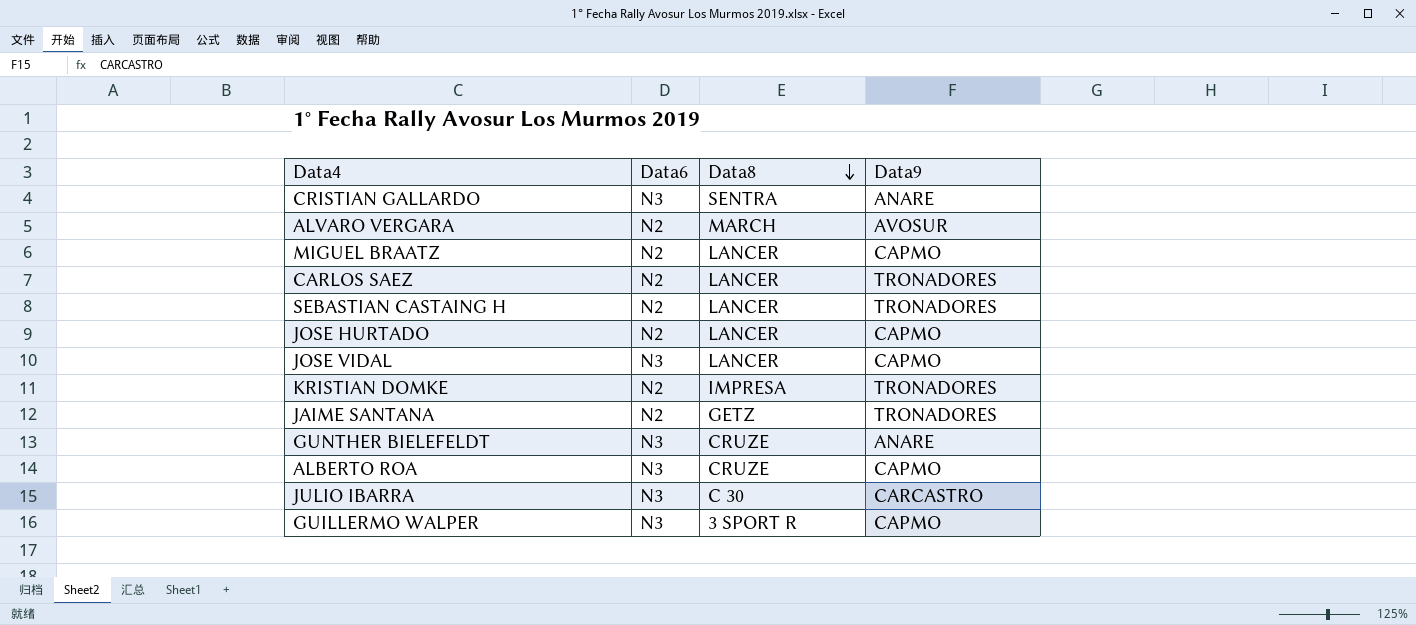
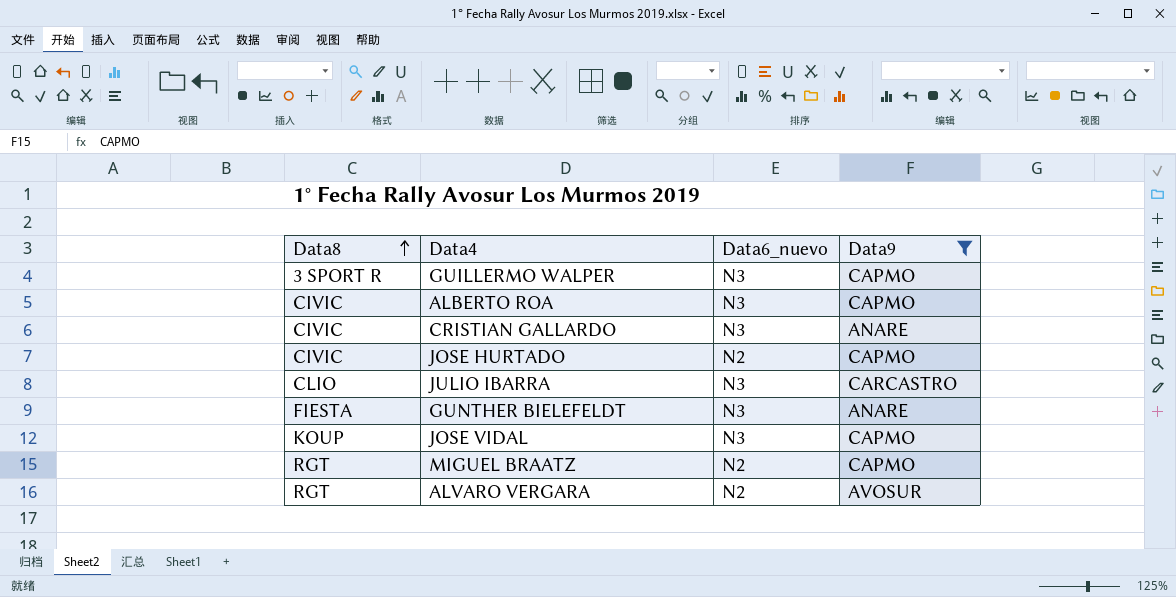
filter: none -> Data9 != TRONADORES
row order: Data8 descending -> Data8 ascending
column Data8 | position: 3 -> 1
column name: Data6 -> Data6_nuevo
ALBERTO ROA | Data8: CRUZE -> CIVIC
CRISTIAN GALLARDO | Data8: SENTRA -> CIVIC
JOSE HURTADO | Data8: LANCER -> CIVIC
JULIO IBARRA | Data8: C 30 -> CLIO
GUNTHER BIELEFELDT | Data8: CRUZE -> FIESTA
JOSE VIDAL | Data8: LANCER -> KOUP
MIGUEL BRAATZ | Data8: LANCER -> RGT
ALVARO VERGARA | Data8: MARCH -> RGT

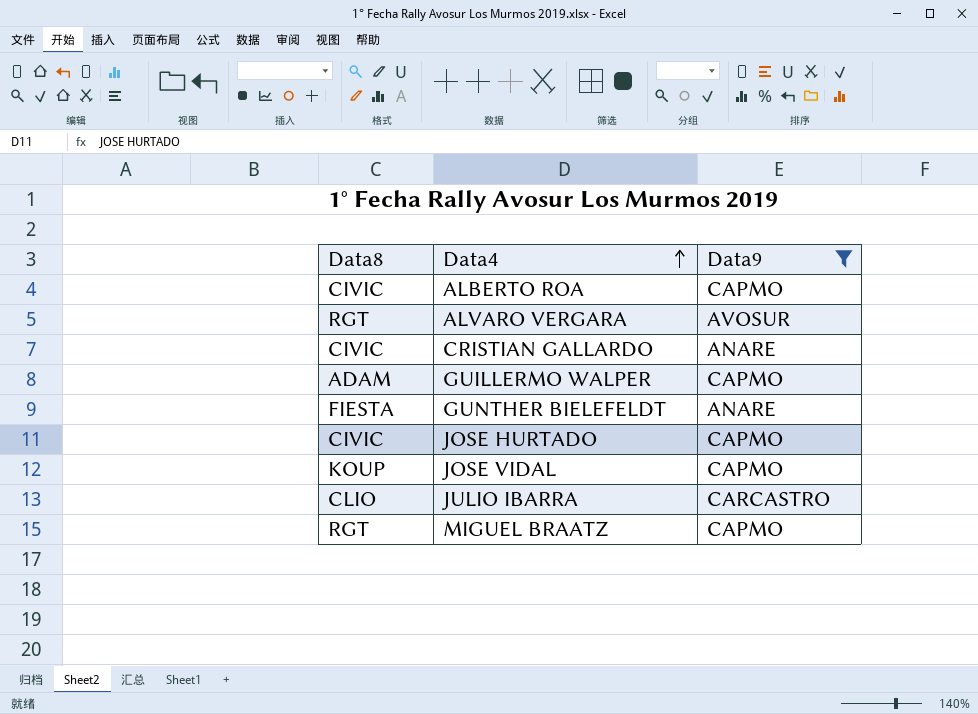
row order: Data8 ascending -> Data4 ascending
column Data6_nuevo | position: 3 -> none
GUILLERMO WALPER | Data8: 3 SPORT R -> ADAM

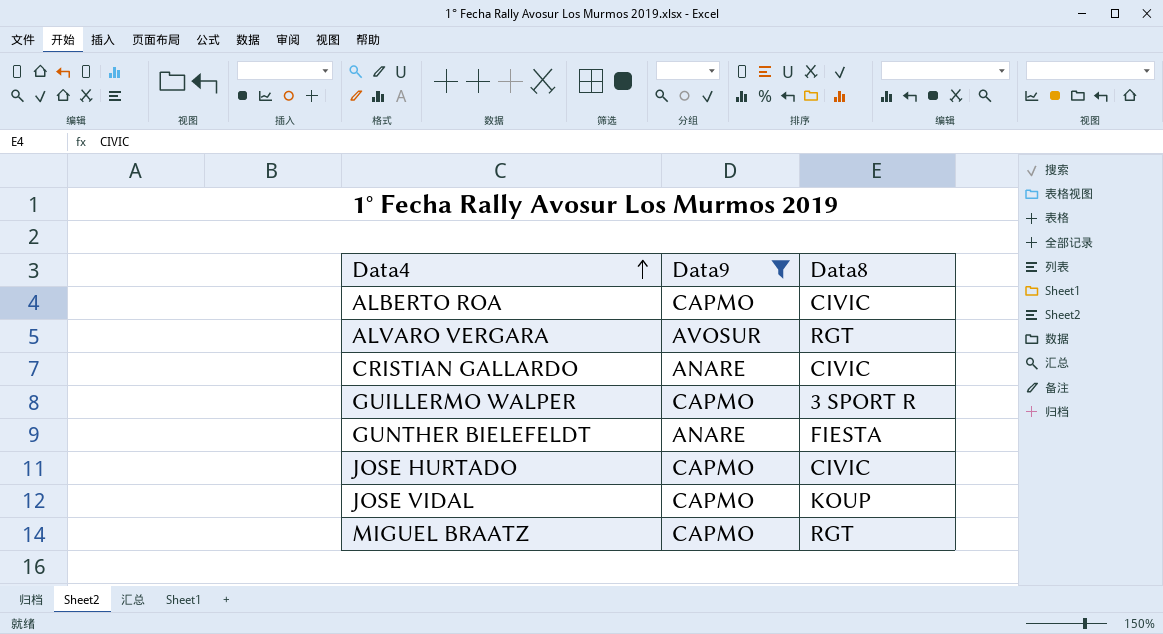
column Data8 | position: 1 -> 3
row JULIO IBARRA: CLIO | CARCASTRO -> none
GUILLERMO WALPER | Data8: ADAM -> 3 SPORT R

